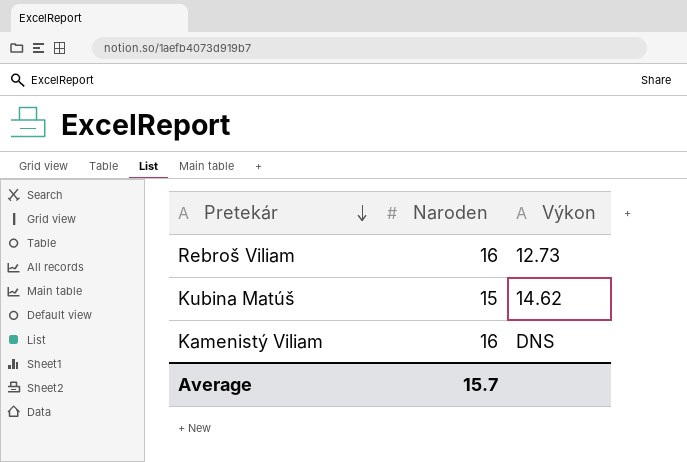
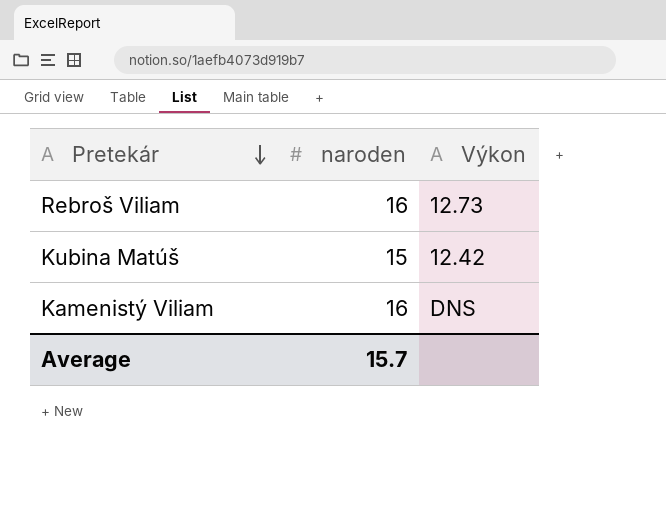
column name: Naroden -> naroden
Kubina Matúš | Výkon: 14.62 -> 12.42

